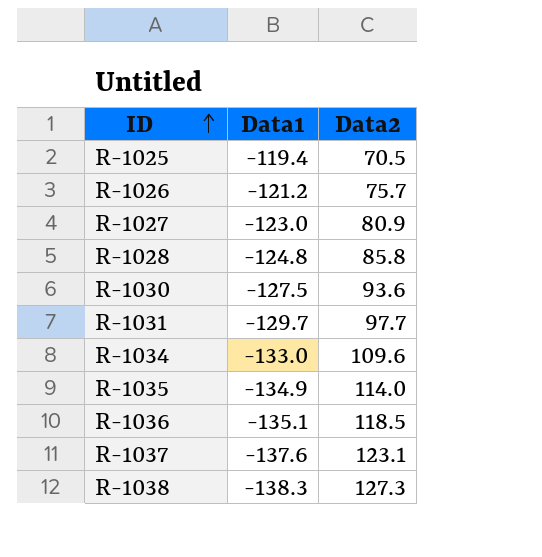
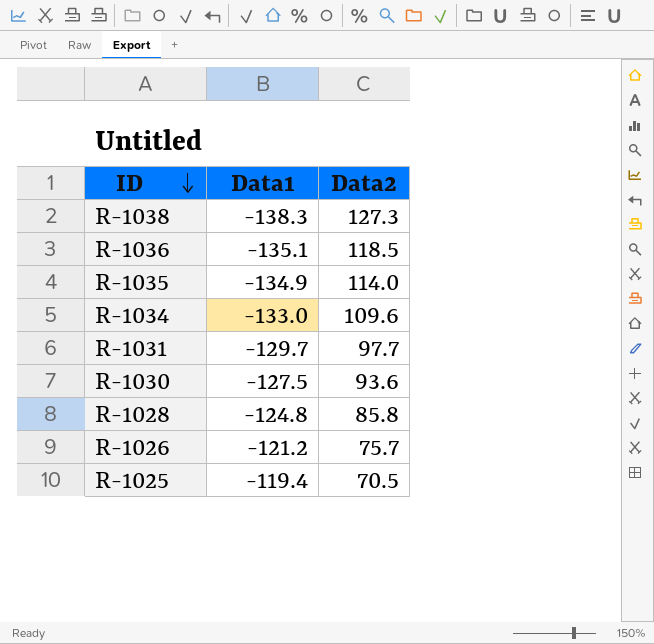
row order: ID ascending -> ID descending
row R-1027: -123.0 | 80.9 -> none
row R-1037: -137.6 | 123.1 -> none

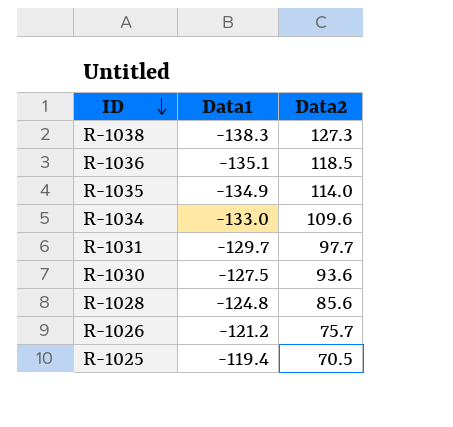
R-1028 | Data2: 85.8 -> 85.6

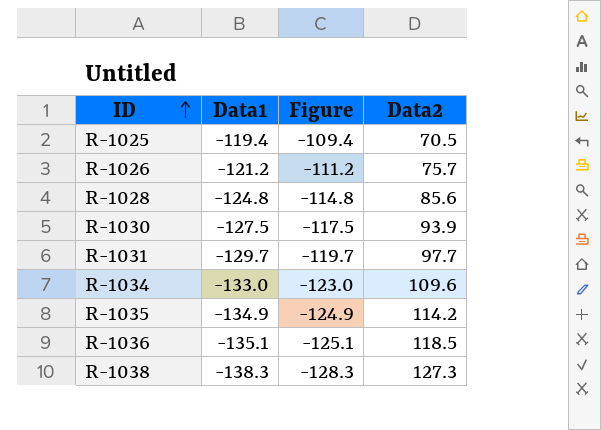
row order: ID descending -> ID ascending
column Figure | formula: none -> [Data1] + 10
R-1030 | Data2: 93.6 -> 93.9
R-1035 | Data2: 114.0 -> 114.2

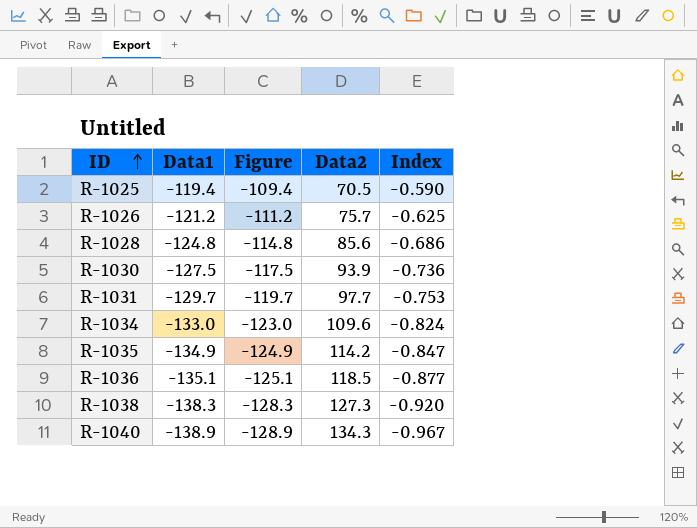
column Index | formula: none -> [Data2] / [Data1]
row R-1040: none -> -138.9 | -128.9 | 134.3 | -0.967

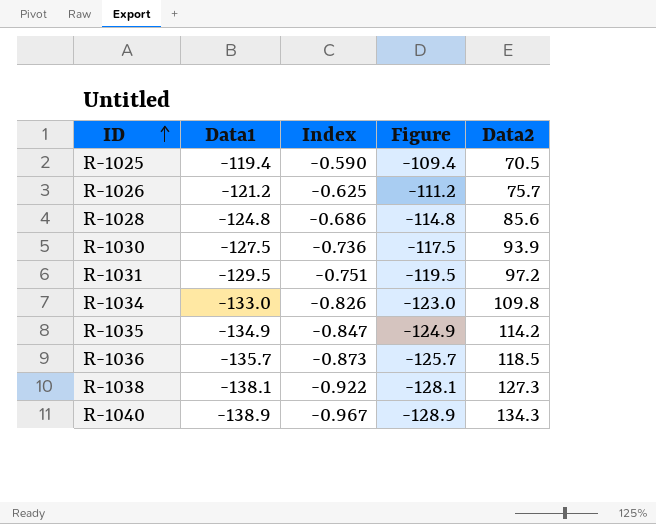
column Index | position: 5 -> 3
R-1031 | Data1: -129.7 -> -129.5
R-1031 | Index: -0.753 -> -0.751
R-1031 | Figure: -119.7 -> -119.5
R-1031 | Data2: 97.7 -> 97.2
R-1034 | Index: -0.824 -> -0.826
R-1034 | Data2: 109.6 -> 109.8
R-1036 | Data1: -135.1 -> -135.7
R-1036 | Index: -0.877 -> -0.873
R-1036 | Figure: -125.1 -> -125.7
R-1038 | Data1: -138.3 -> -138.1
R-1038 | Index: -0.920 -> -0.922
R-1038 | Figure: -128.3 -> -128.1

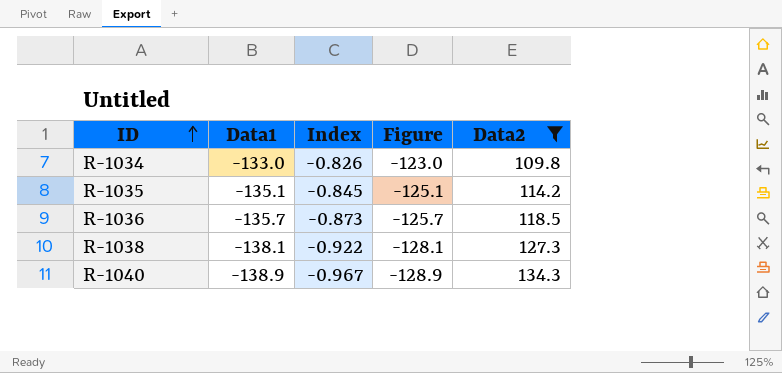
filter: none -> Data2 >= 109.8
R-1035 | Data1: -134.9 -> -135.1
R-1035 | Index: -0.847 -> -0.845
R-1035 | Figure: -124.9 -> -125.1

